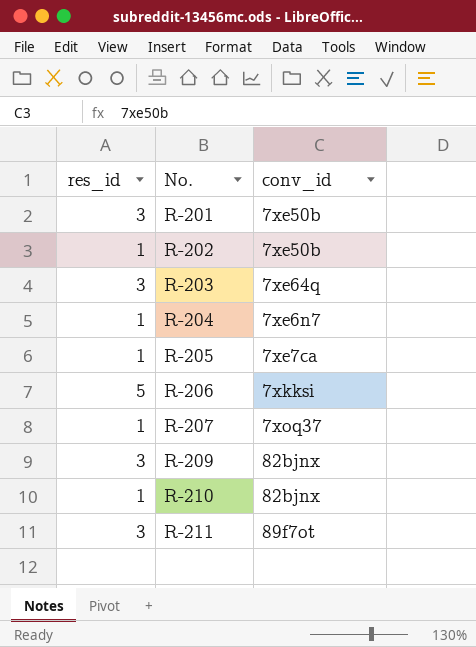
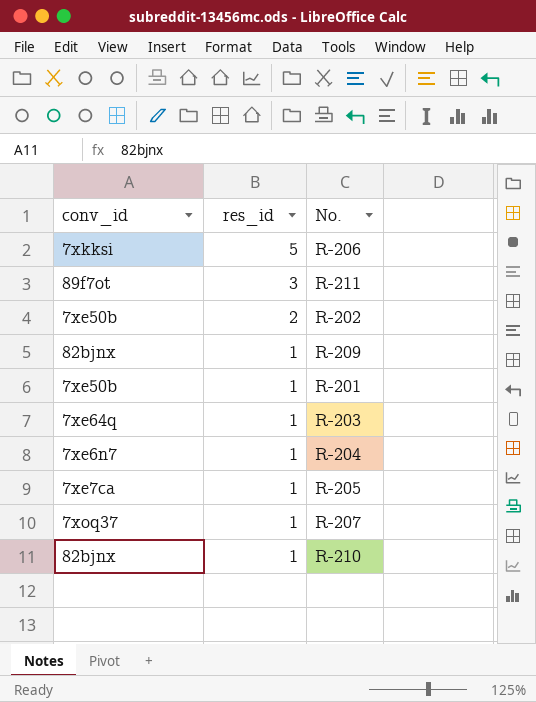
row order: No. ascending -> res_id descending
column conv_id | position: 3 -> 1
R-202 | res_id: 1 -> 2
R-209 | res_id: 3 -> 1
R-201 | res_id: 3 -> 1
R-203 | res_id: 3 -> 1

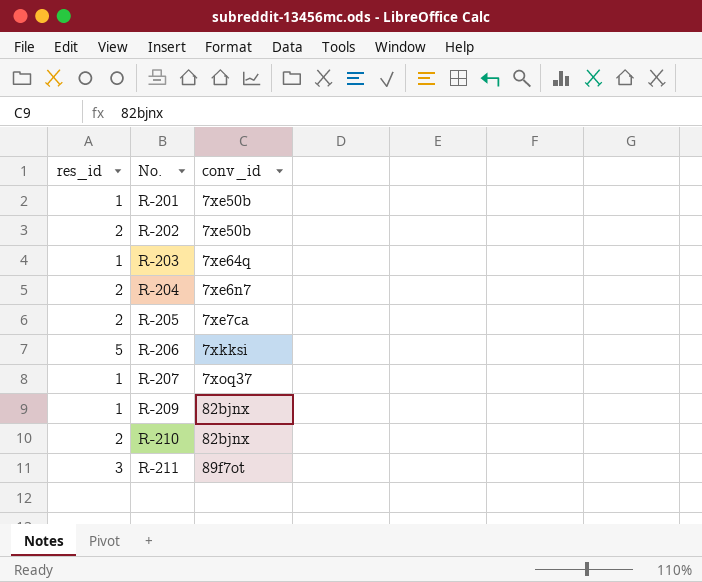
row order: res_id descending -> No. ascending
column conv_id | position: 1 -> 3
R-204 | res_id: 1 -> 2
R-205 | res_id: 1 -> 2
R-210 | res_id: 1 -> 2

